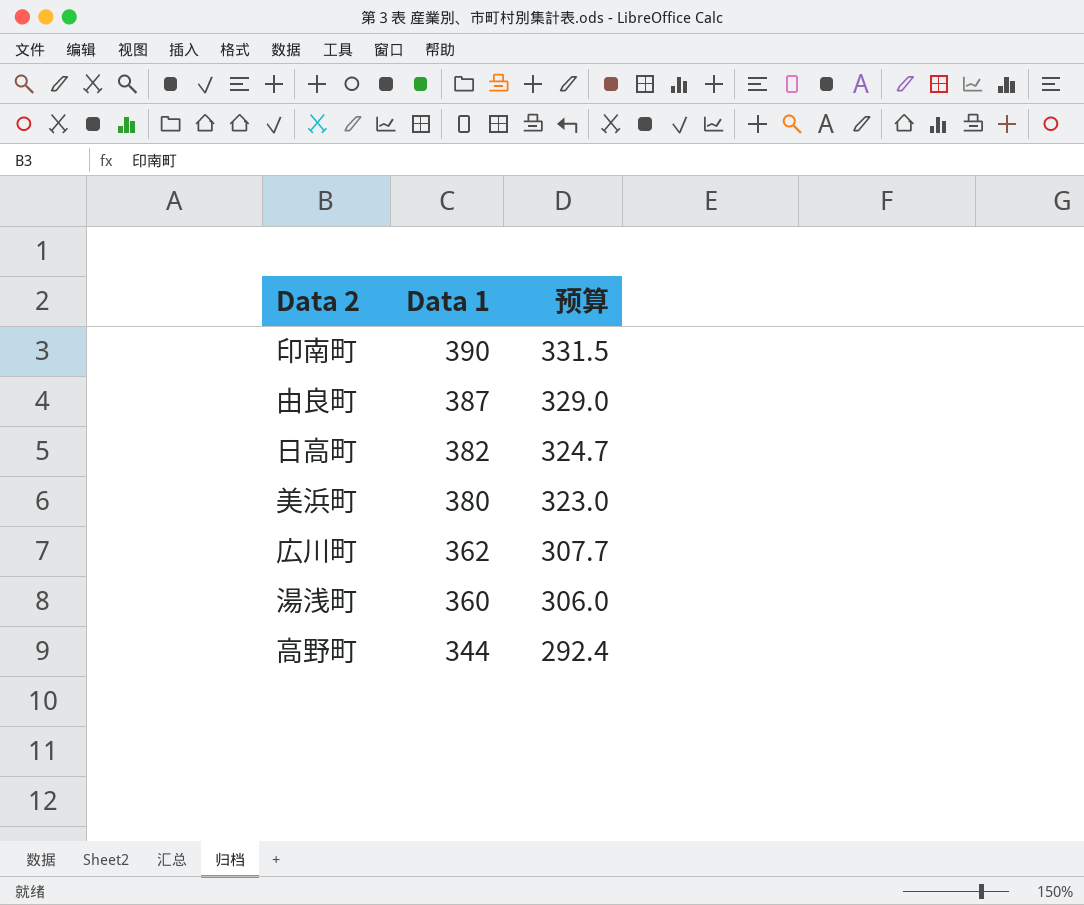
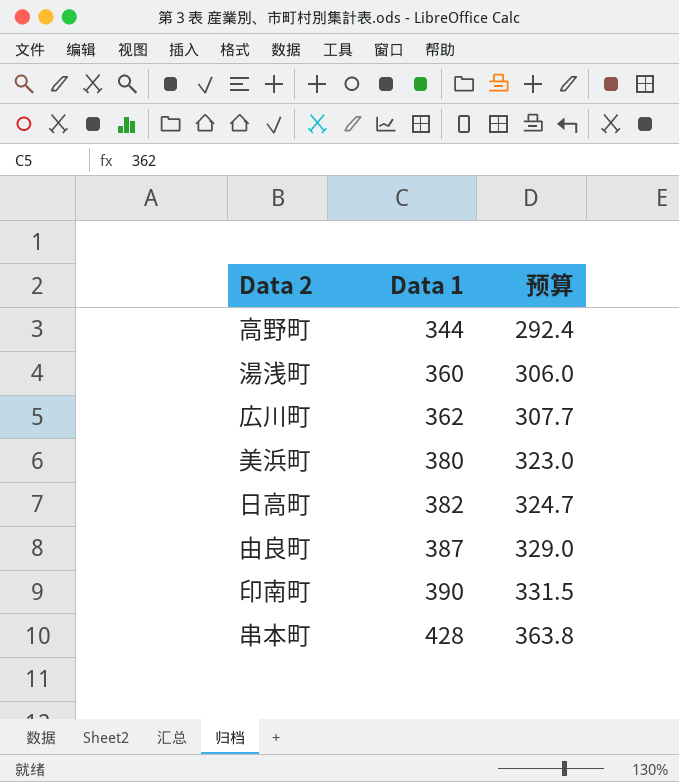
row order: Data 1 descending -> Data 1 ascending
row 串本町: none -> 428 | 363.8

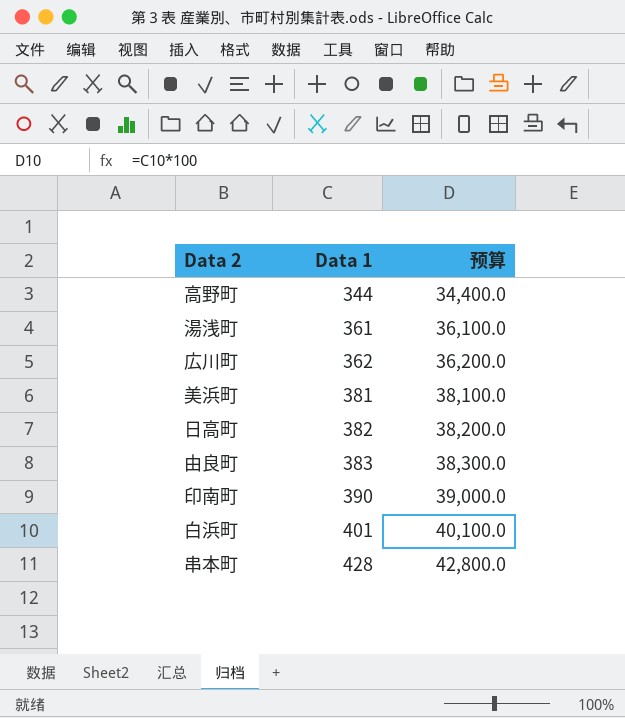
column 预算 | formula: [Data 1] * 0.85 -> [Data 1] * 100
湯浅町 | Data 1: 360 -> 361
美浜町 | Data 1: 380 -> 381
由良町 | Data 1: 387 -> 383
row 白浜町: none -> 401 | 40,100.0

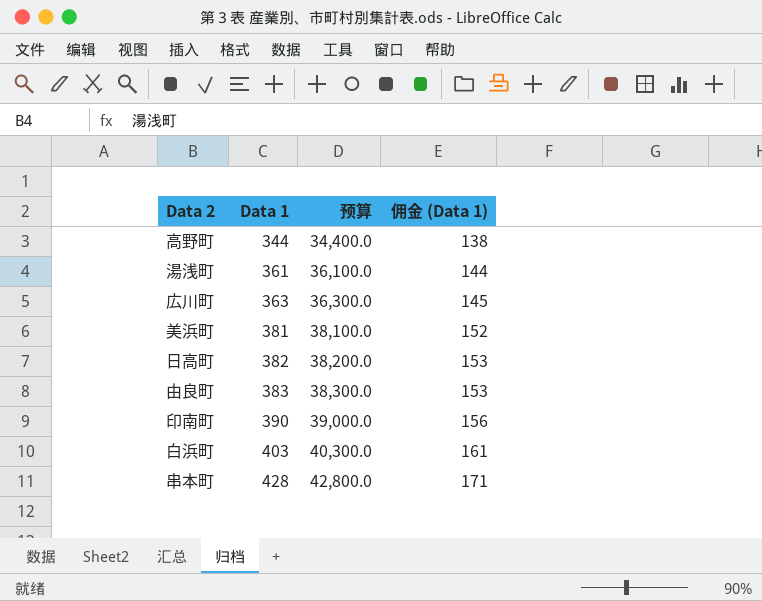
column 佣金 (Data 1) | formula: none -> [Data 1] * 0.4
広川町 | Data 1: 362 -> 363
広川町 | 预算: 36,200.0 -> 36,300.0
白浜町 | Data 1: 401 -> 403
白浜町 | 预算: 40,100.0 -> 40,300.0

